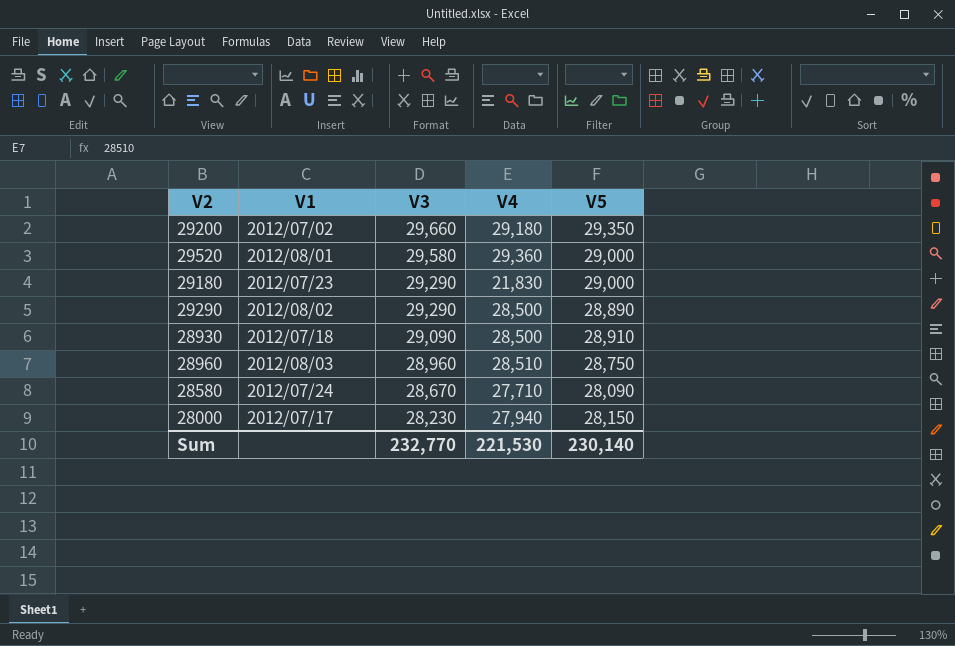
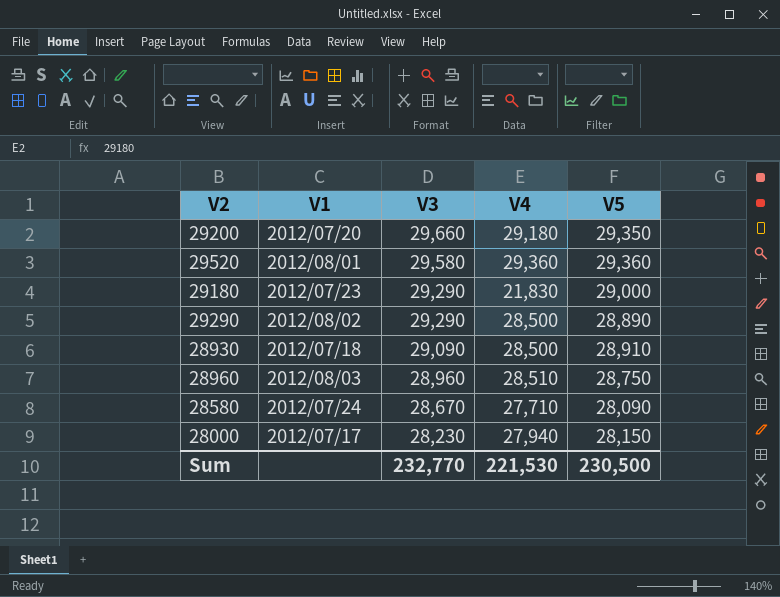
29200 | V1: 2012/07/02 -> 2012/07/20
29520 | V5: 29,000 -> 29,360
Sum | V5: 230,140 -> 230,500

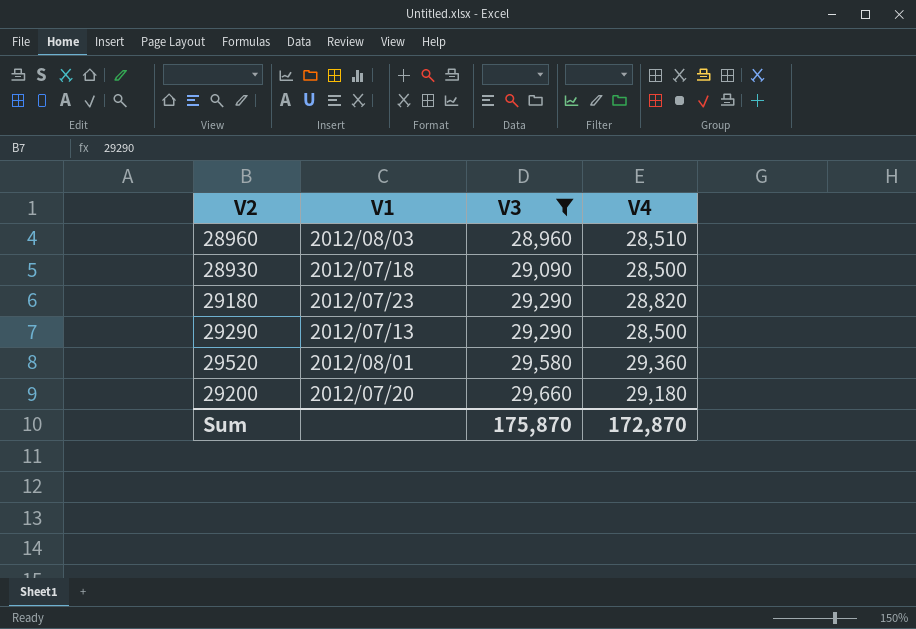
filter: none -> V3 >= 28,960
row order: V3 descending -> V3 ascending
column V5 | position: 5 -> none
29180 | V4: 21,830 -> 28,820
29290 | V1: 2012/08/02 -> 2012/07/13
Sum | V3: 232,770 -> 175,870
Sum | V4: 221,530 -> 172,870

